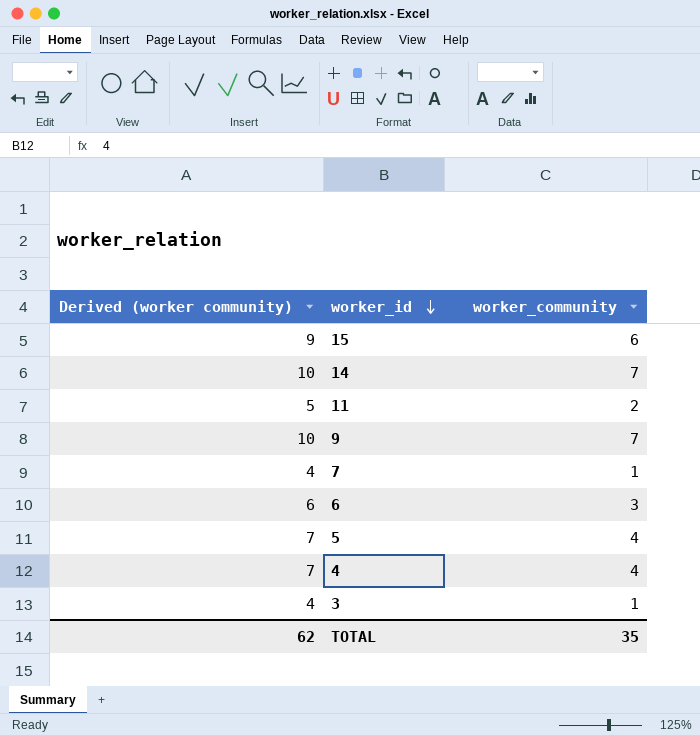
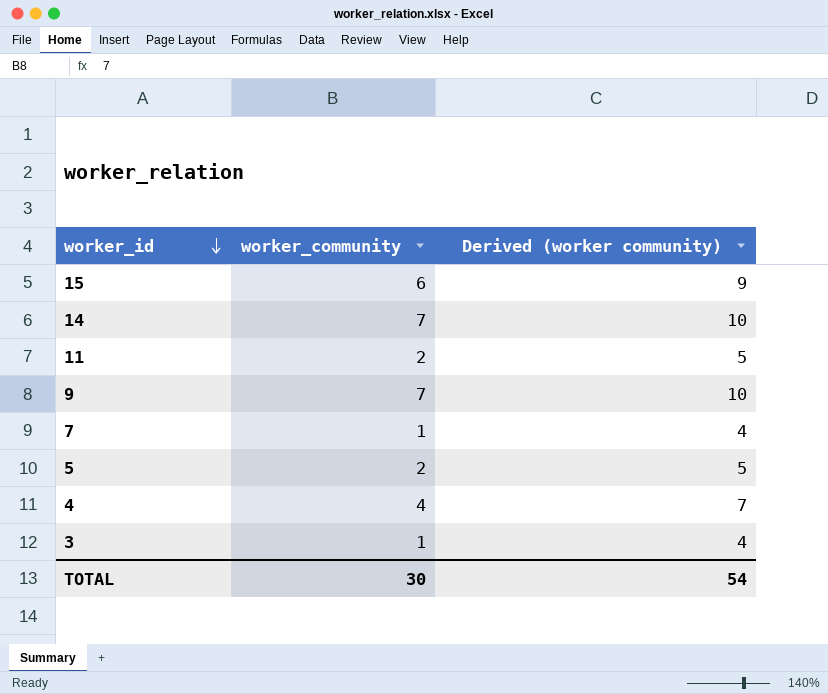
column Derived (worker community) | position: 1 -> 3
row 6: 6 | 3 -> none
5 | worker_community: 4 -> 2
5 | Derived (worker community): 7 -> 5
TOTAL | worker_community: 35 -> 30
TOTAL | Derived (worker community): 62 -> 54

